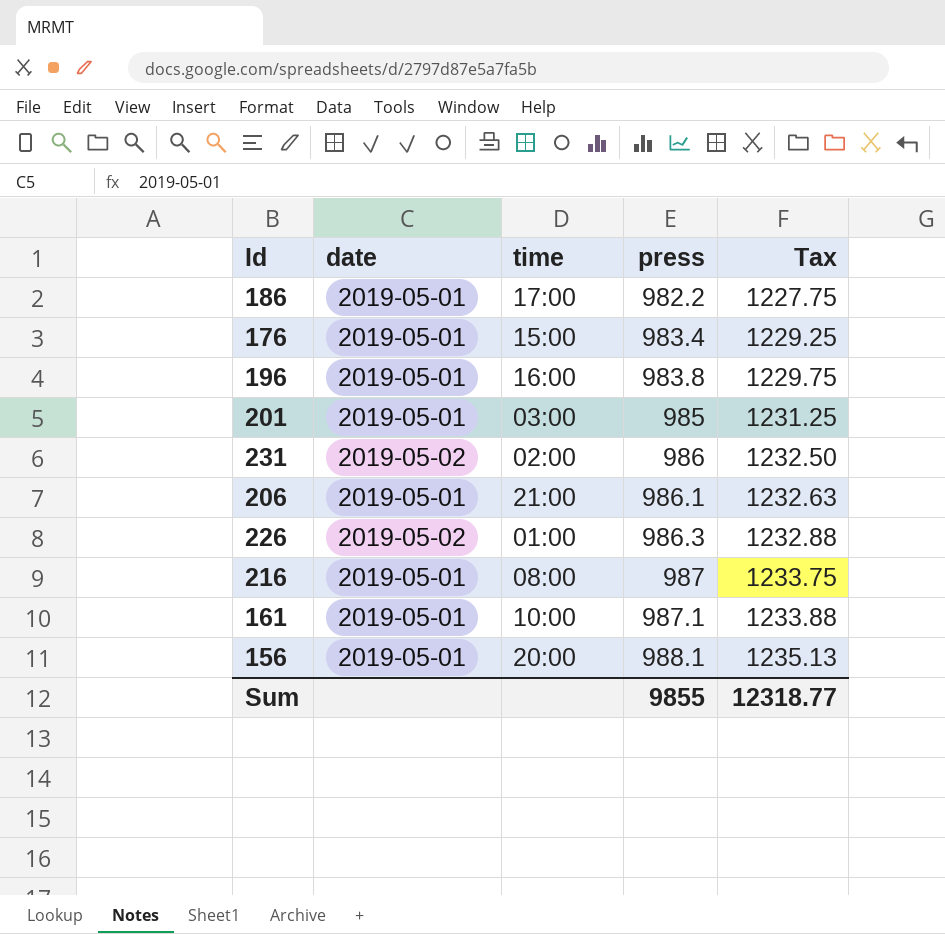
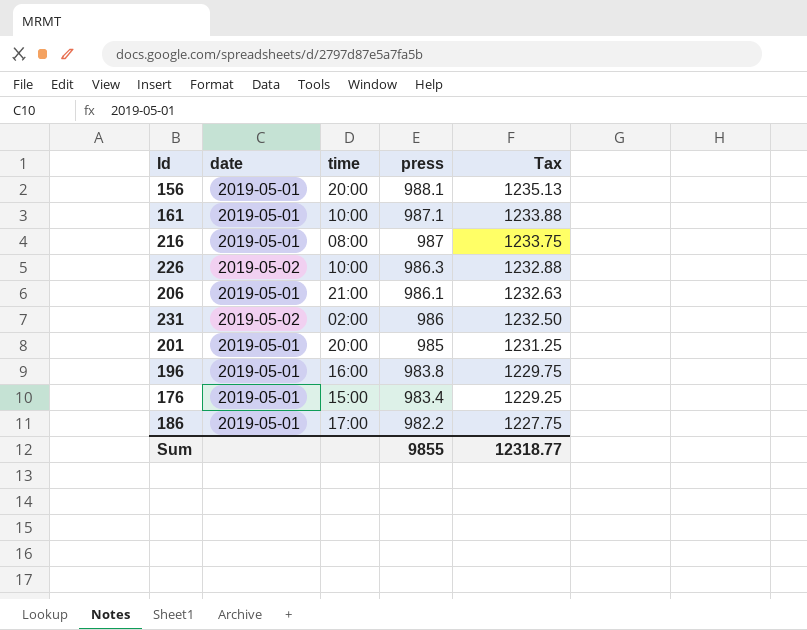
row order: press ascending -> press descending
226 | time: 01:00 -> 10:00
201 | time: 03:00 -> 20:00

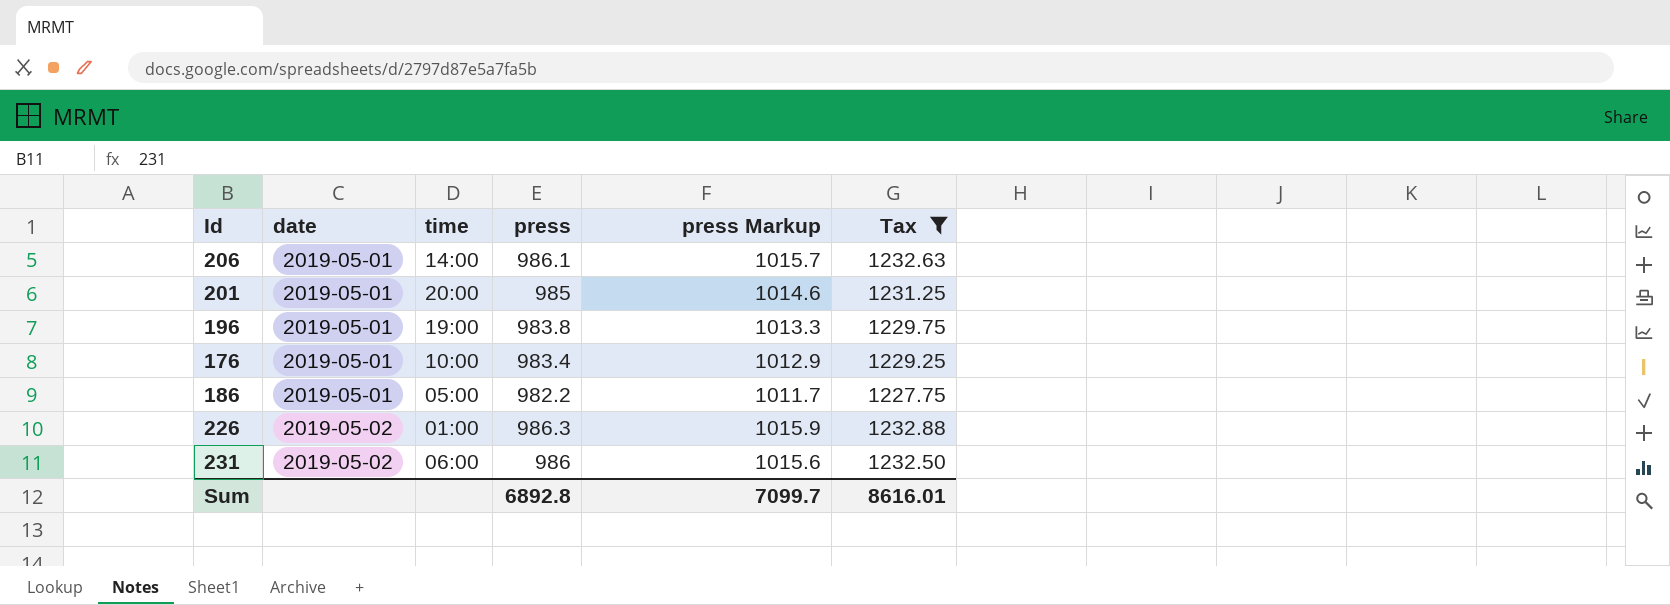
filter: none -> Tax <= 1232.88
row order: press descending -> date ascending
column press Markup | formula: none -> [press] * 1.03
206 | time: 21:00 -> 14:00
196 | time: 16:00 -> 19:00
176 | time: 15:00 -> 10:00
186 | time: 17:00 -> 05:00
226 | time: 10:00 -> 01:00
231 | time: 02:00 -> 06:00
Sum | press: 9855 -> 6892.8
Sum | Tax: 12318.77 -> 8616.01

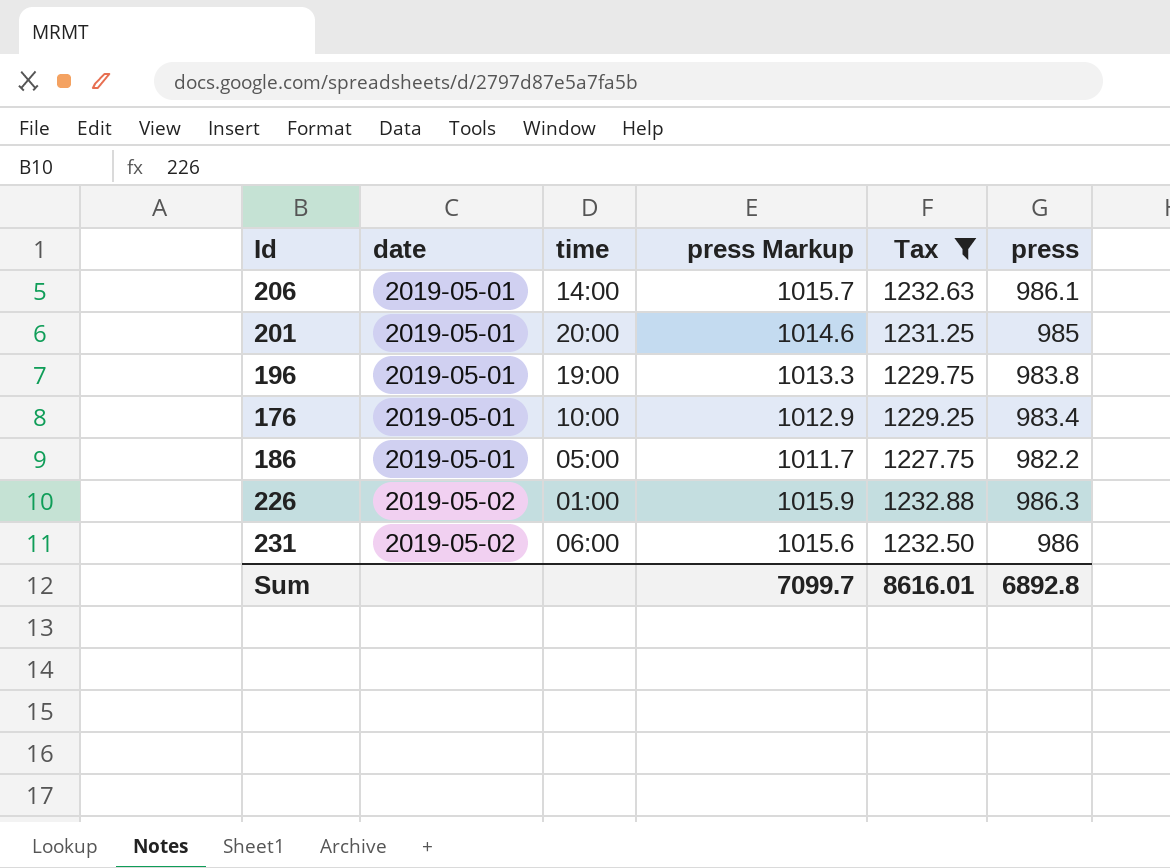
column press | position: 4 -> 6

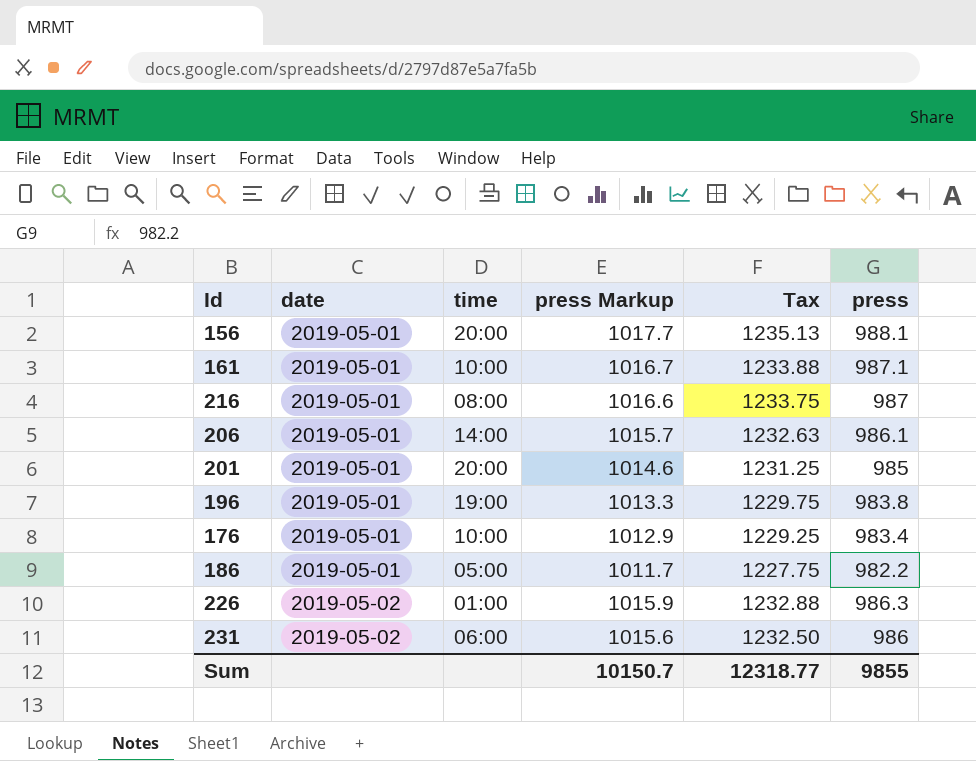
filter: Tax <= 1232.88 -> none
Sum | press Markup: 7099.7 -> 10150.7
Sum | Tax: 8616.01 -> 12318.77
Sum | press: 6892.8 -> 9855

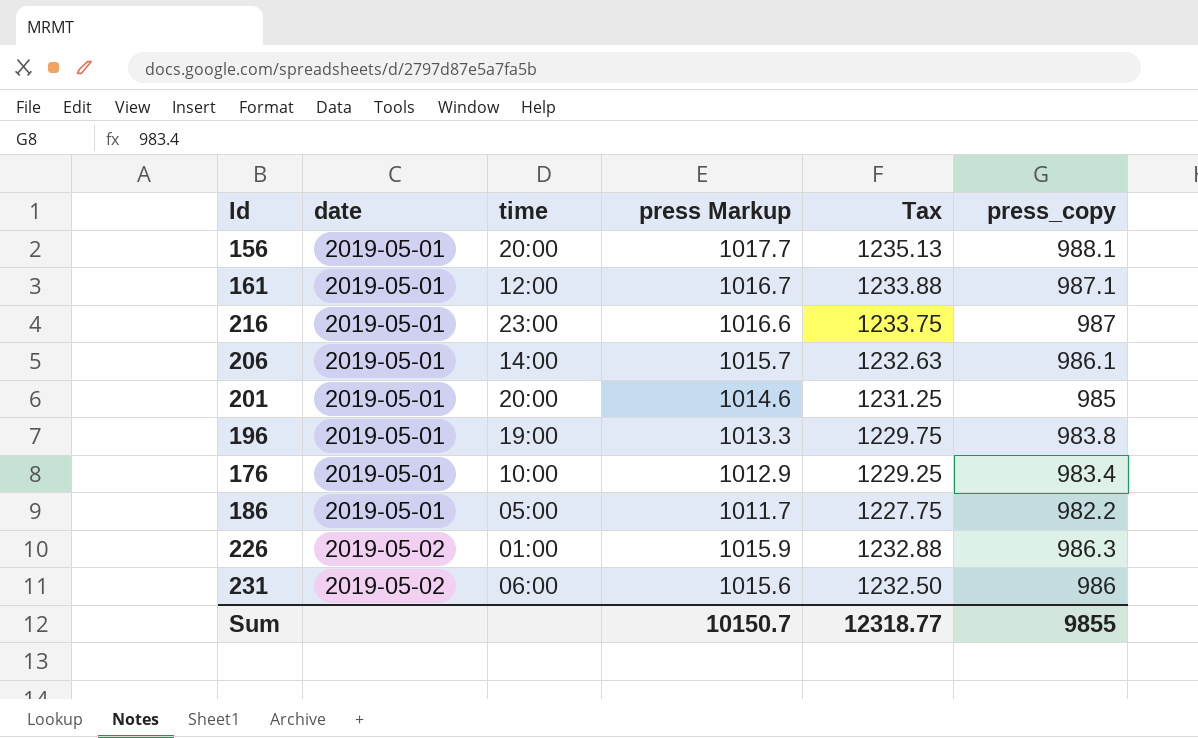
column name: press -> press_copy
161 | time: 10:00 -> 12:00
216 | time: 08:00 -> 23:00

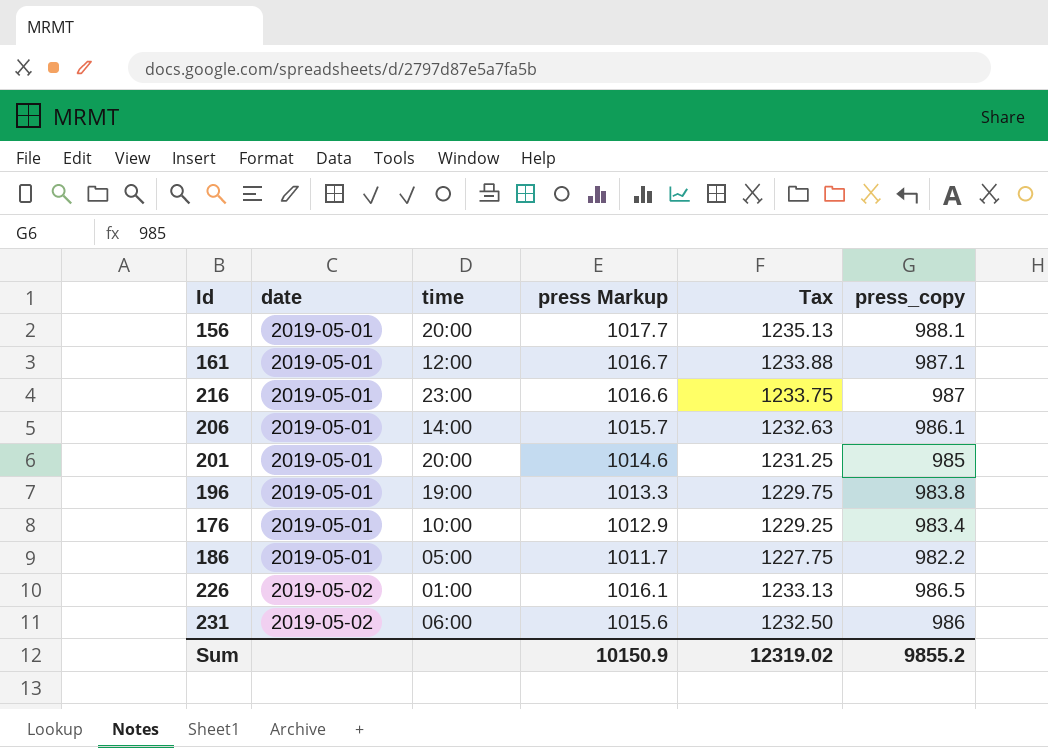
226 | press Markup: 1015.9 -> 1016.1
226 | Tax: 1232.88 -> 1233.13
226 | press_copy: 986.3 -> 986.5
Sum | press Markup: 10150.7 -> 10150.9
Sum | Tax: 12318.77 -> 12319.02
Sum | press_copy: 9855 -> 9855.2

